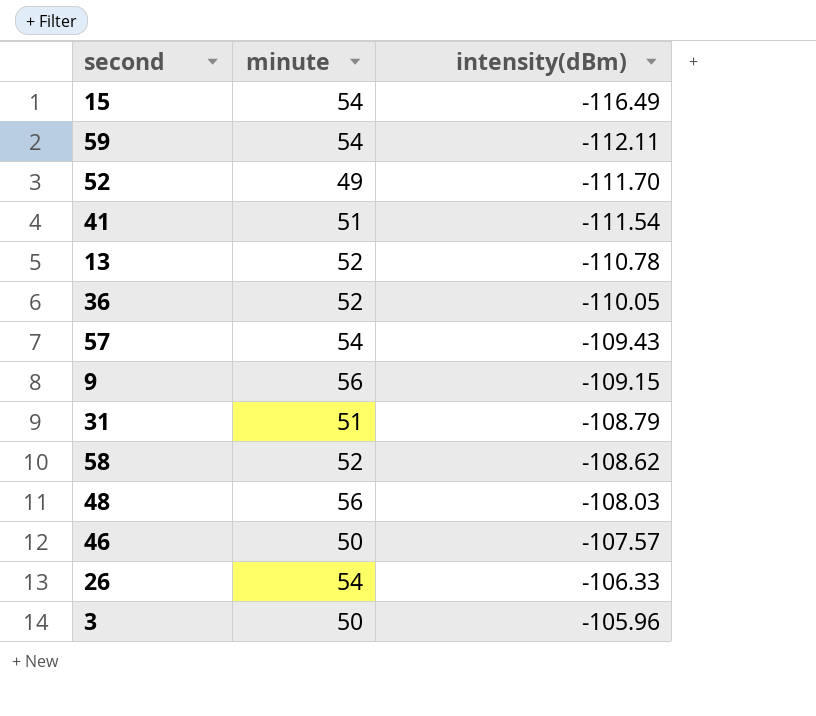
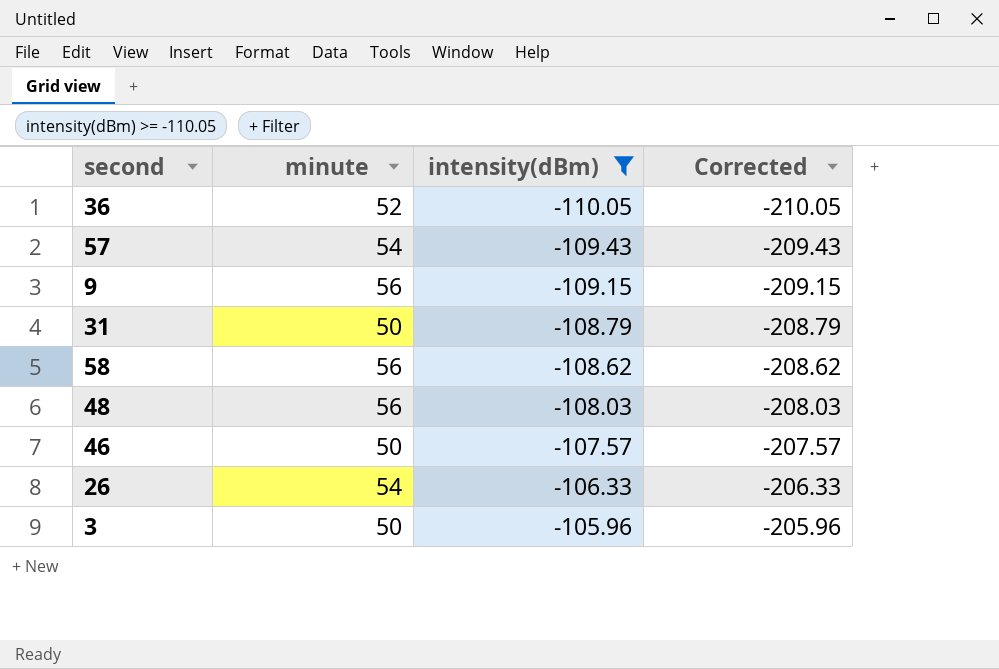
filter: none -> intensity(dBm) >= -110.05
column Corrected | formula: none -> [intensity(dBm)] - 100
31 | minute: 51 -> 50
58 | minute: 52 -> 56

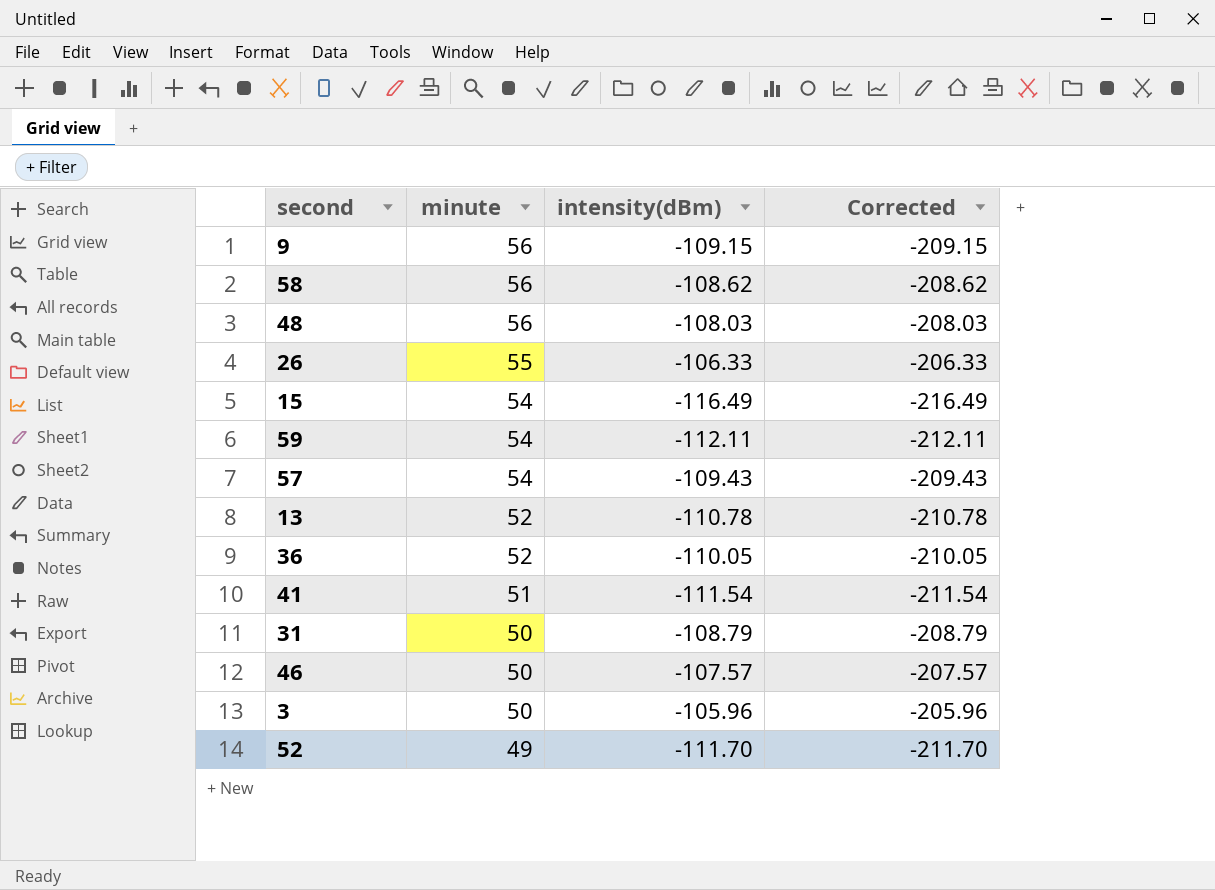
filter: intensity(dBm) >= -110.05 -> none
row order: intensity(dBm) ascending -> minute descending
26 | minute: 54 -> 55

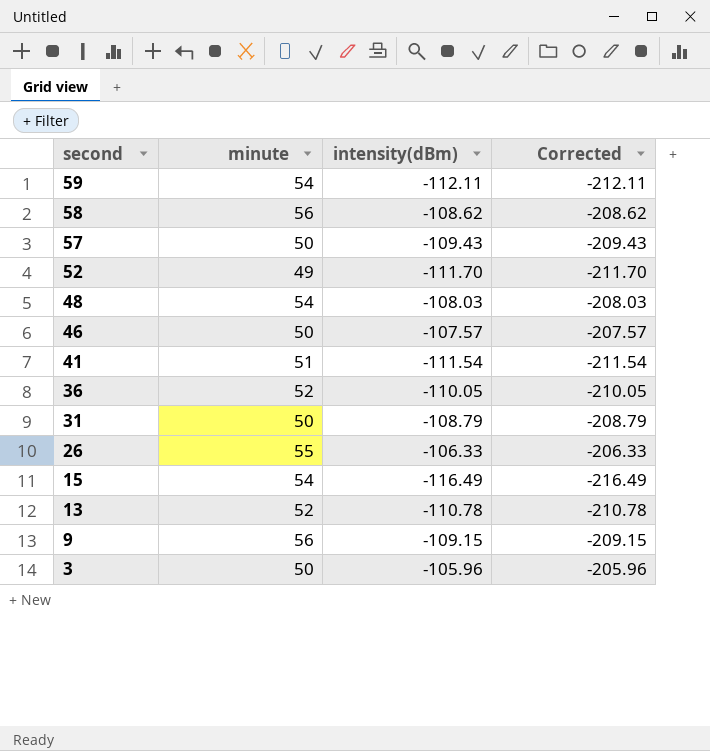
row order: minute descending -> second descending
57 | minute: 54 -> 50
48 | minute: 56 -> 54

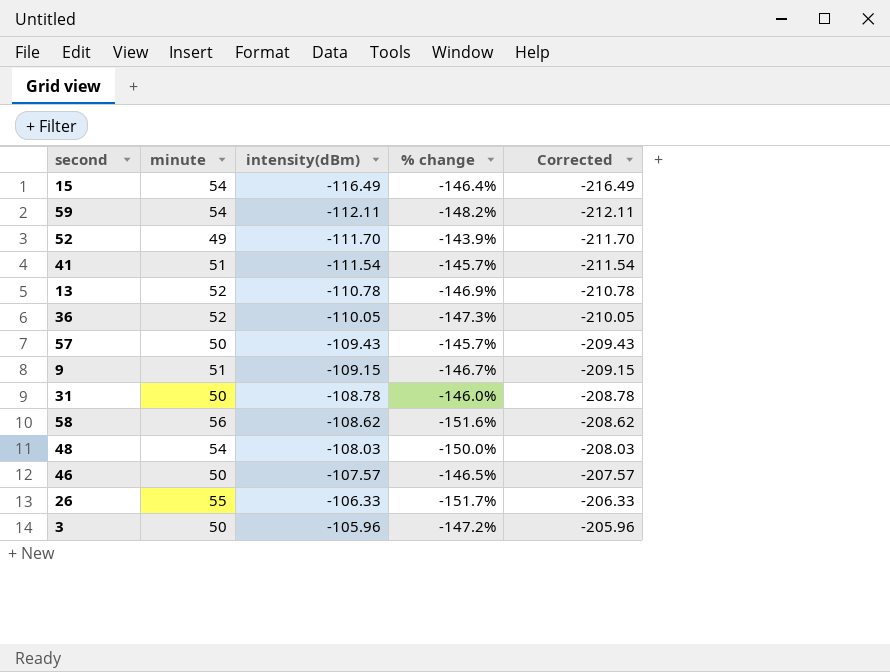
row order: second descending -> intensity(dBm) ascending
column % change | formula: none -> ([minute] - [intensity(dBm)]) / [intensity(dBm)]
9 | minute: 56 -> 51
31 | intensity(dBm): -108.79 -> -108.78
31 | Corrected: -208.79 -> -208.78

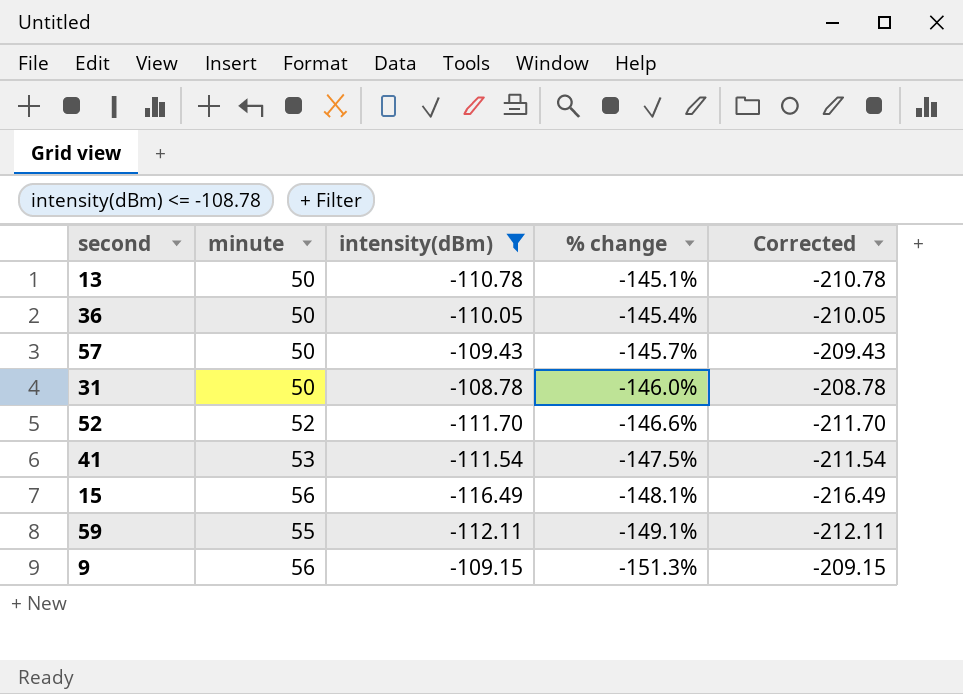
filter: none -> intensity(dBm) <= -108.78
row order: intensity(dBm) ascending -> % change descending
13 | minute: 52 -> 50
13 | % change: -146.9% -> -145.1%
36 | minute: 52 -> 50
36 | % change: -147.3% -> -145.4%
52 | minute: 49 -> 52
52 | % change: -143.9% -> -146.6%
41 | minute: 51 -> 53
41 | % change: -145.7% -> -147.5%
15 | minute: 54 -> 56
15 | % change: -146.4% -> -148.1%
59 | minute: 54 -> 55
59 | % change: -148.2% -> -149.1%
9 | minute: 51 -> 56
9 | % change: -146.7% -> -151.3%

